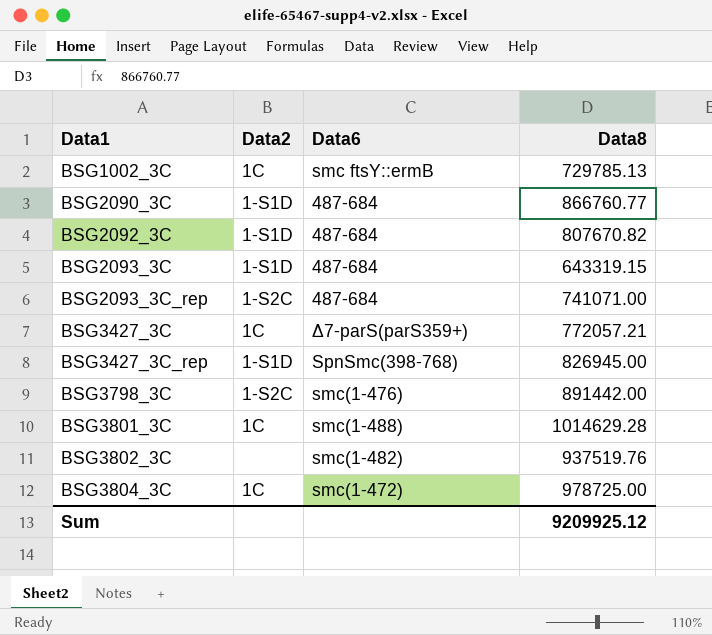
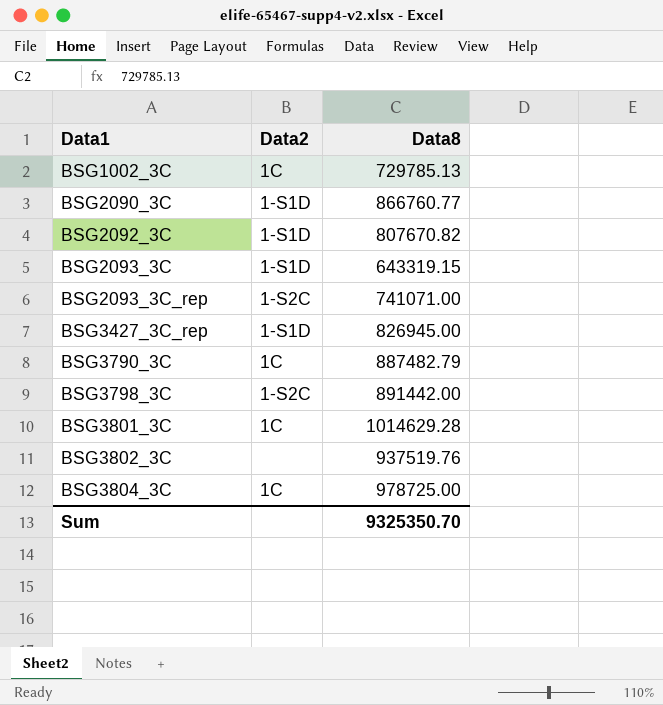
column Data6 | position: 3 -> none
row BSG3427_3C: 1C | Δ7-parS(parS359+) | 772057.21 -> none
row BSG3790_3C: none -> 1C | 887482.79
Sum | Data8: 9209925.12 -> 9325350.70

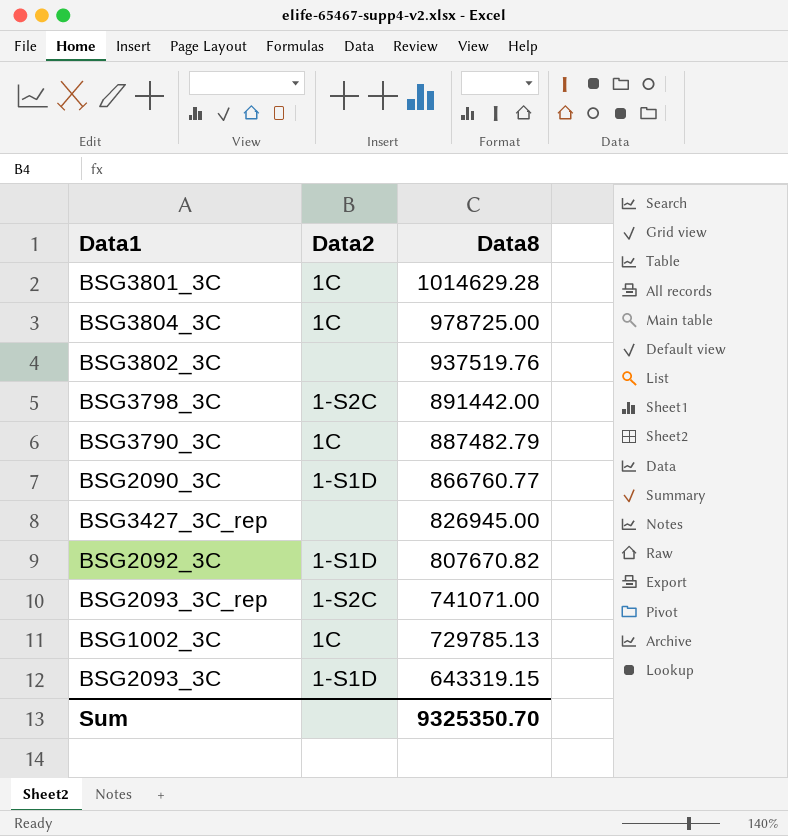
row order: Data1 ascending -> Data8 descending
BSG3427_3C_rep | Data2: 1-S1D -> none

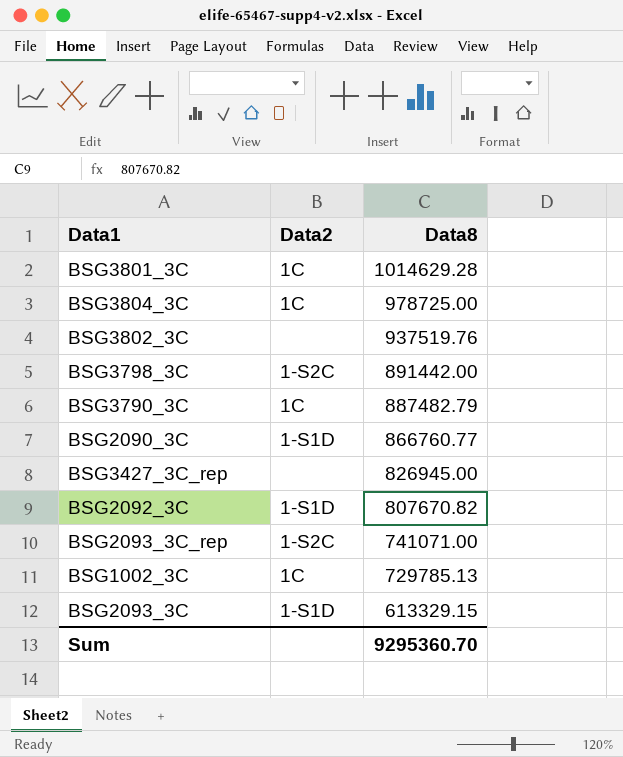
BSG2093_3C | Data8: 643319.15 -> 613329.15
Sum | Data8: 9325350.70 -> 9295360.70

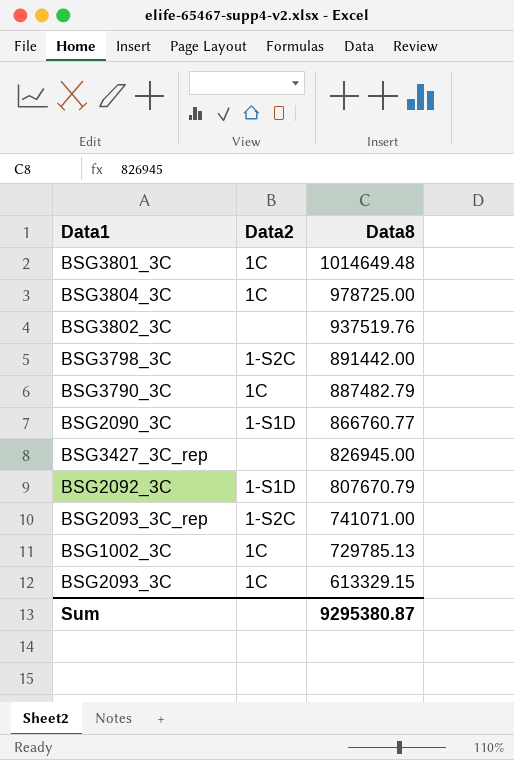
BSG3801_3C | Data8: 1014629.28 -> 1014649.48
BSG2092_3C | Data8: 807670.82 -> 807670.79
BSG2093_3C | Data2: 1-S1D -> 1C
Sum | Data8: 9295360.70 -> 9295380.87

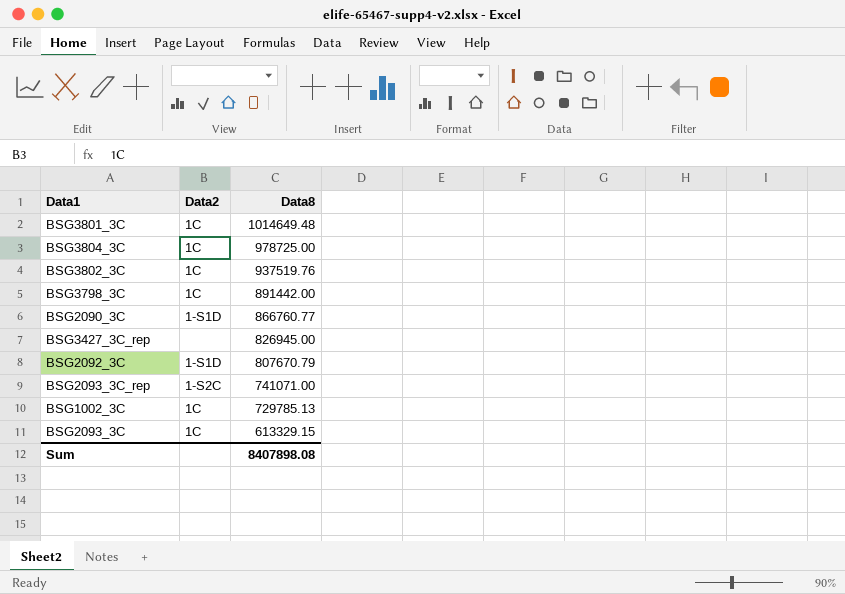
row BSG3790_3C: 1C | 887482.79 -> none
BSG3802_3C | Data2: none -> 1C
BSG3798_3C | Data2: 1-S2C -> 1C
Sum | Data8: 9295380.87 -> 8407898.08

